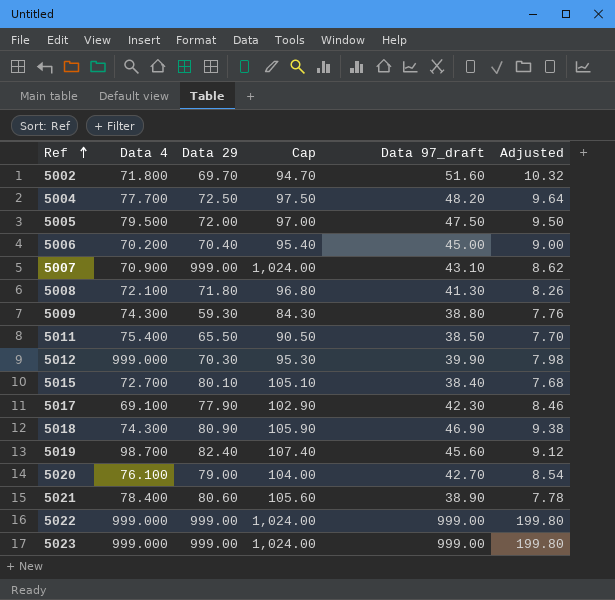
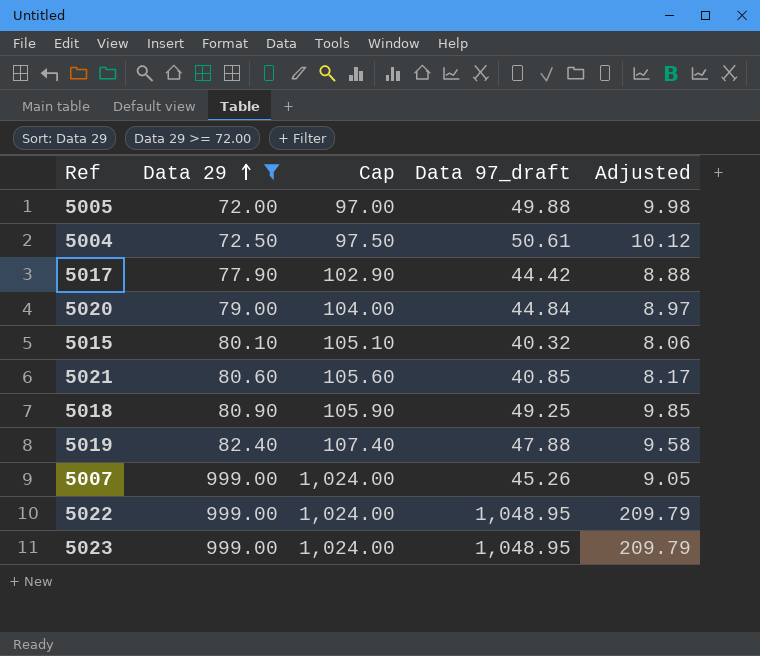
filter: none -> Data 29 >= 72.00
row order: Ref ascending -> Data 29 ascending
column Data 4 | position: 2 -> none
5005 | Data 97_draft: 47.50 -> 49.88
5005 | Adjusted: 9.50 -> 9.98
5004 | Data 97_draft: 48.20 -> 50.61
5004 | Adjusted: 9.64 -> 10.12
5017 | Data 97_draft: 42.30 -> 44.42
5017 | Adjusted: 8.46 -> 8.88
5020 | Data 97_draft: 42.70 -> 44.84
5020 | Adjusted: 8.54 -> 8.97
5015 | Data 97_draft: 38.40 -> 40.32
5015 | Adjusted: 7.68 -> 8.06
5021 | Data 97_draft: 38.90 -> 40.85
5021 | Adjusted: 7.78 -> 8.17
5018 | Data 97_draft: 46.90 -> 49.25
5018 | Adjusted: 9.38 -> 9.85
5019 | Data 97_draft: 45.60 -> 47.88
5019 | Adjusted: 9.12 -> 9.58
5007 | Data 97_draft: 43.10 -> 45.26
5007 | Adjusted: 8.62 -> 9.05
5022 | Data 97_draft: 999.00 -> 1,048.95
5022 | Adjusted: 199.80 -> 209.79
5023 | Data 97_draft: 999.00 -> 1,048.95
5023 | Adjusted: 199.80 -> 209.79

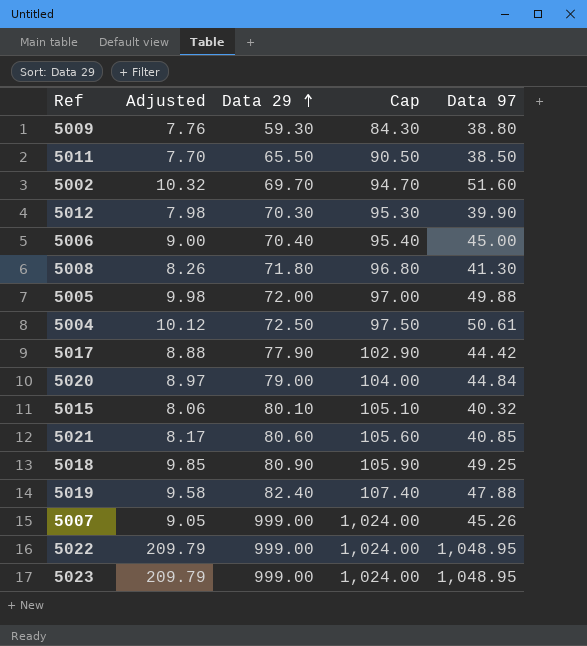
filter: Data 29 >= 72.00 -> none
column Adjusted | position: 5 -> 2
column name: Data 97_draft -> Data 97

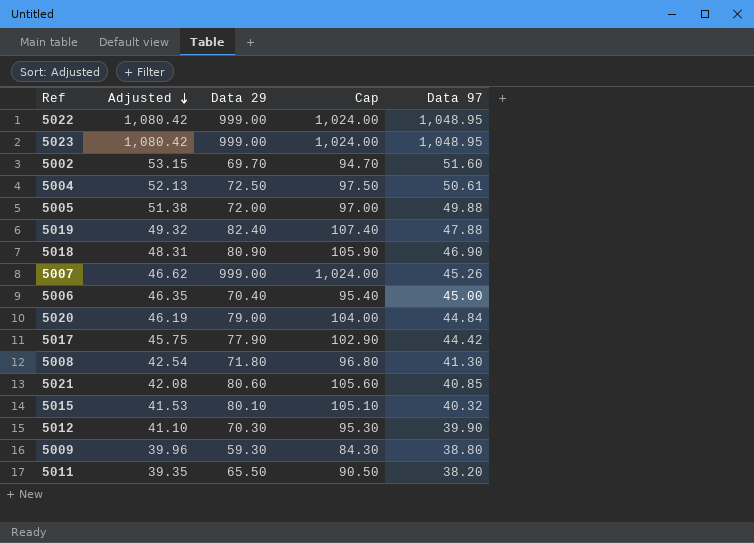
row order: Data 29 ascending -> Adjusted descending
column Adjusted | formula: [Data 97] * 0.2 -> [Data 97] * 1.03
5018 | Data 97: 49.25 -> 46.90
5011 | Data 97: 38.50 -> 38.20

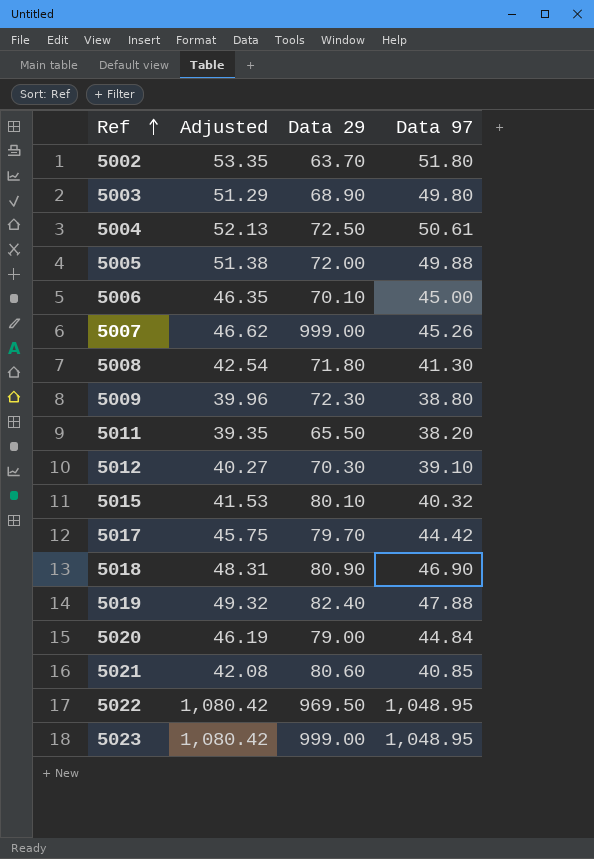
row order: Adjusted descending -> Ref ascending
column Cap | formula: [Data 29] + 25 -> none
5002 | Adjusted: 53.15 -> 53.35
5002 | Data 29: 69.70 -> 63.70
5002 | Data 97: 51.60 -> 51.80
row 5003: none -> 51.29 | 68.90 | 49.80
5006 | Data 29: 70.40 -> 70.10
5009 | Data 29: 59.30 -> 72.30
5012 | Adjusted: 41.10 -> 40.27
5012 | Data 97: 39.90 -> 39.10
5017 | Data 29: 77.90 -> 79.70
5022 | Data 29: 999.00 -> 969.50

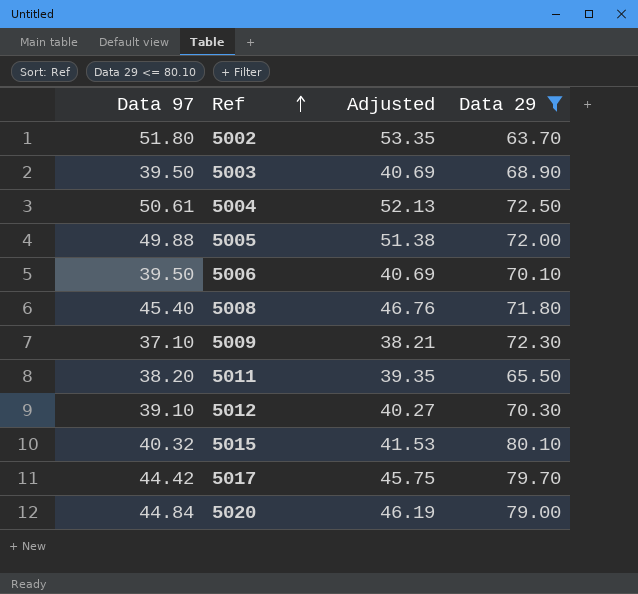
filter: none -> Data 29 <= 80.10
column Data 97 | position: 4 -> 1
5003 | Data 97: 49.80 -> 39.50
5003 | Adjusted: 51.29 -> 40.69
5006 | Data 97: 45.00 -> 39.50
5006 | Adjusted: 46.35 -> 40.69
5008 | Data 97: 41.30 -> 45.40
5008 | Adjusted: 42.54 -> 46.76
5009 | Data 97: 38.80 -> 37.10
5009 | Adjusted: 39.96 -> 38.21

